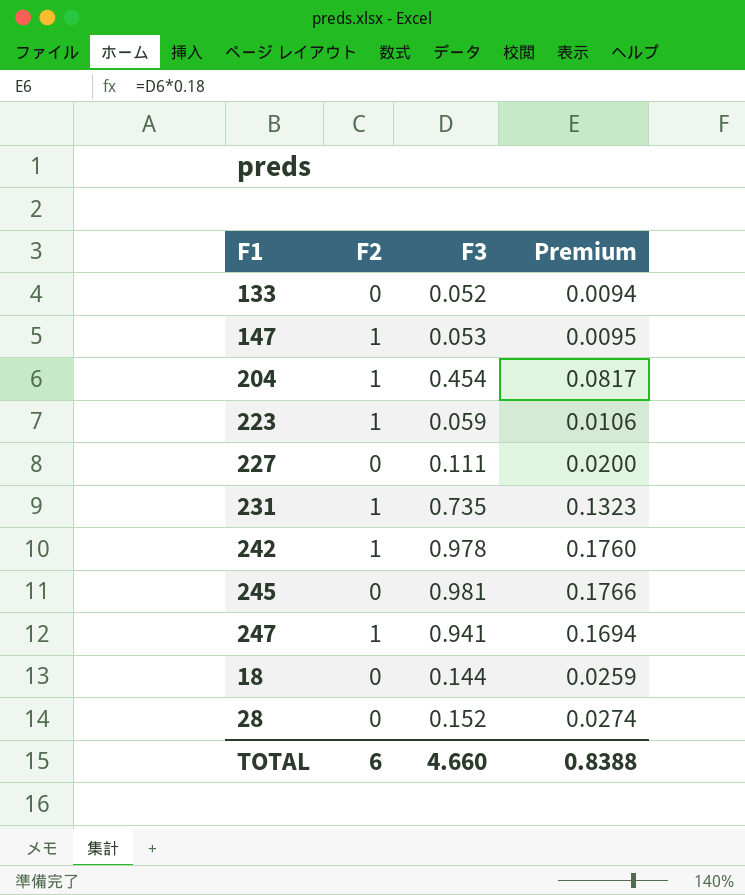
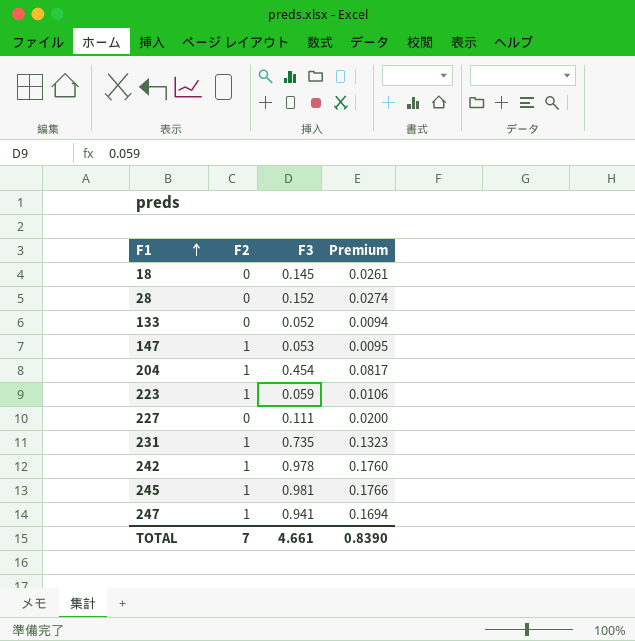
row order: none -> F1 ascending
18 | F3: 0.144 -> 0.145
18 | Premium: 0.0259 -> 0.0261
245 | F2: 0 -> 1
TOTAL | F2: 6 -> 7
TOTAL | F3: 4.660 -> 4.661
TOTAL | Premium: 0.8388 -> 0.8390

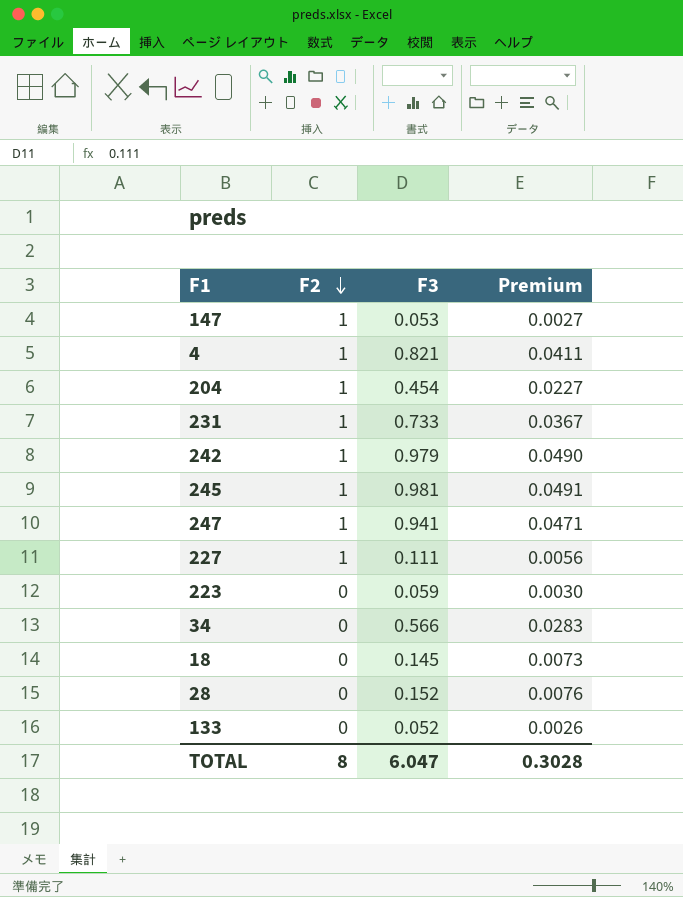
row order: F1 ascending -> F2 descending
column Premium | formula: [F3] * 0.18 -> [F3] * 0.05
row 4: none -> 1 | 0.821 | 0.0411
231 | F3: 0.735 -> 0.733
242 | F3: 0.978 -> 0.979
227 | F2: 0 -> 1
223 | F2: 1 -> 0
row 34: none -> 0 | 0.566 | 0.0283
TOTAL | F2: 7 -> 8
TOTAL | F3: 4.661 -> 6.047
TOTAL | Premium: 0.8390 -> 0.3028

